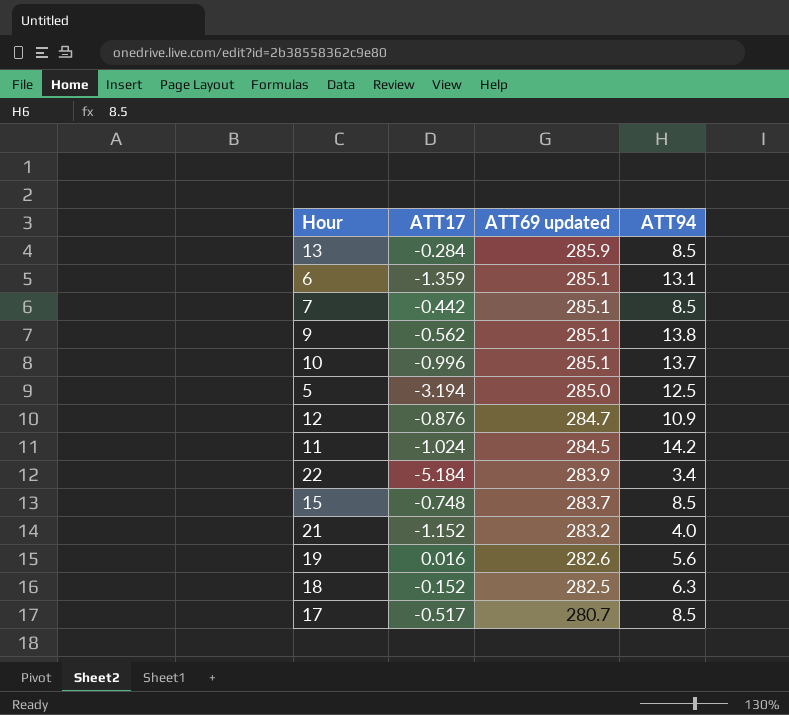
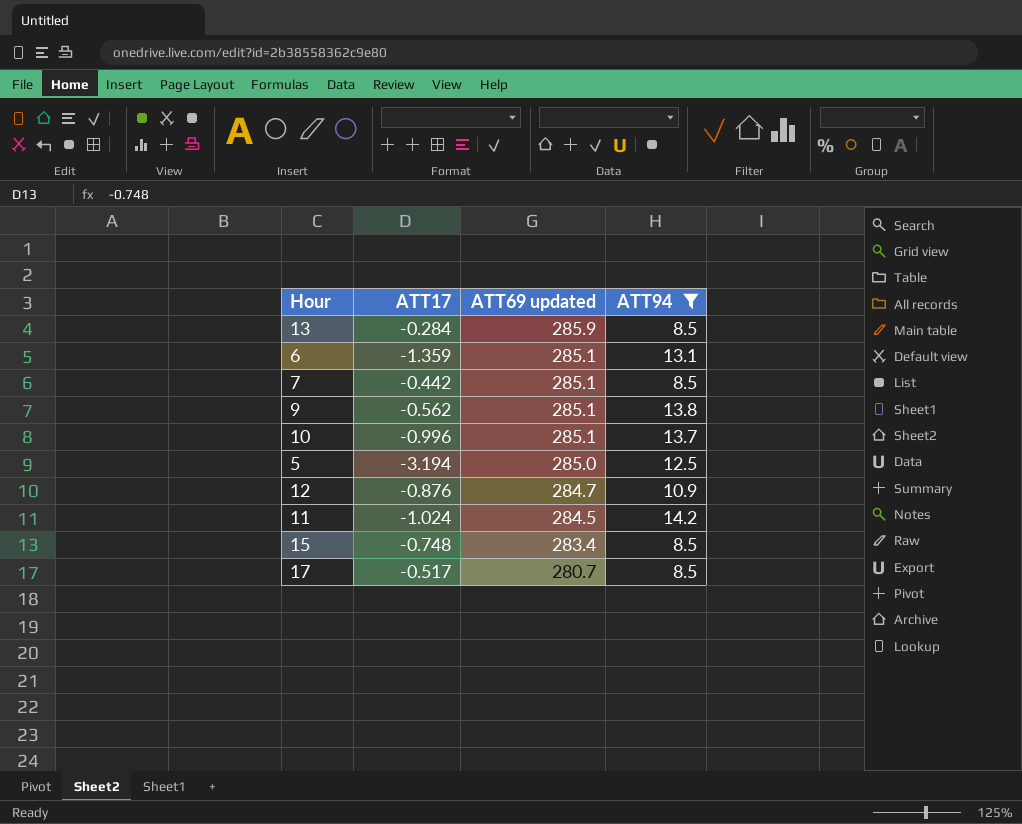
filter: none -> ATT94 >= 8.5
15 | ATT69 updated: 283.7 -> 283.4

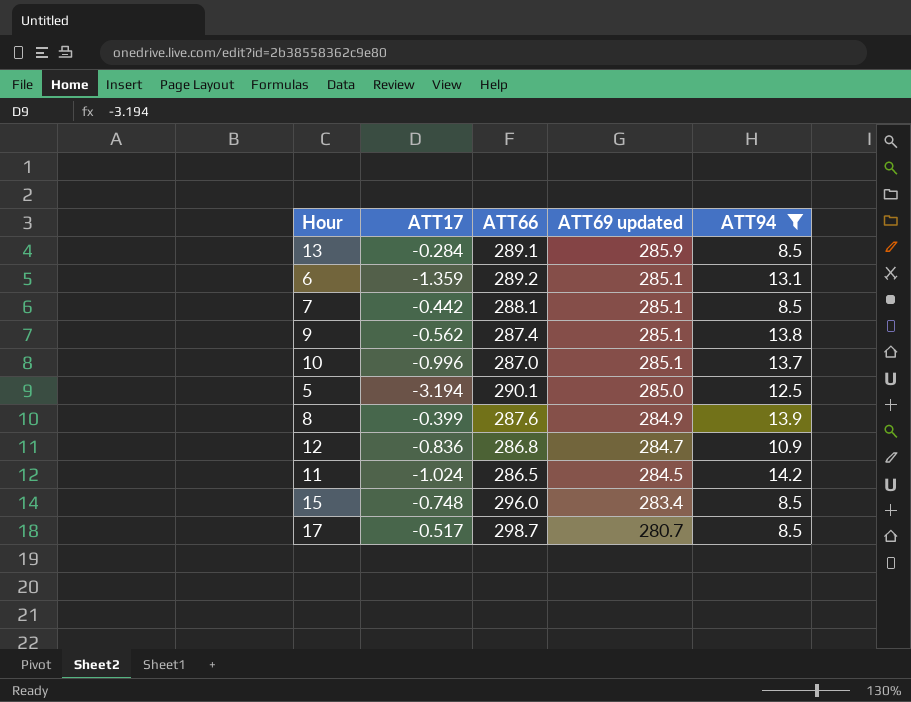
column ATT66 | position: none -> 3
row 8: none -> -0.399 | 287.6 | 284.9 | 13.9
12 | ATT17: -0.876 -> -0.836

